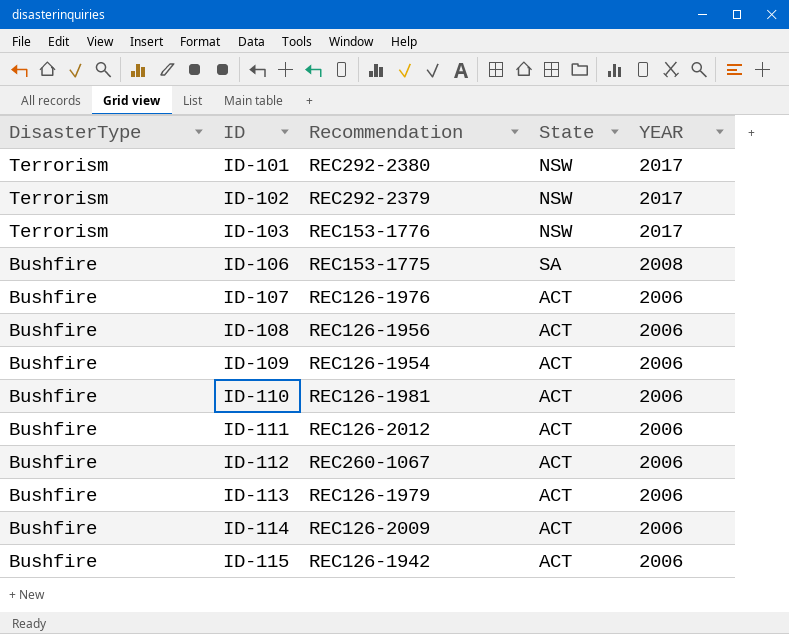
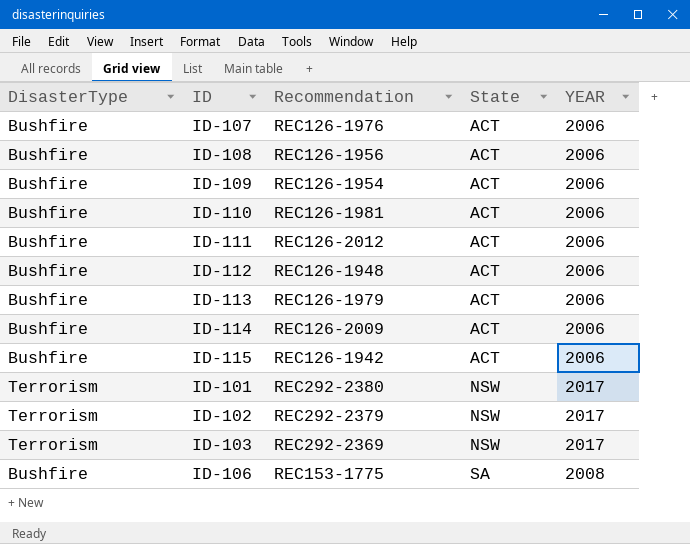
row order: DisasterType descending -> State ascending
ID-112 | Recommendation: REC260-1067 -> REC126-1948
ID-103 | Recommendation: REC153-1776 -> REC292-2369

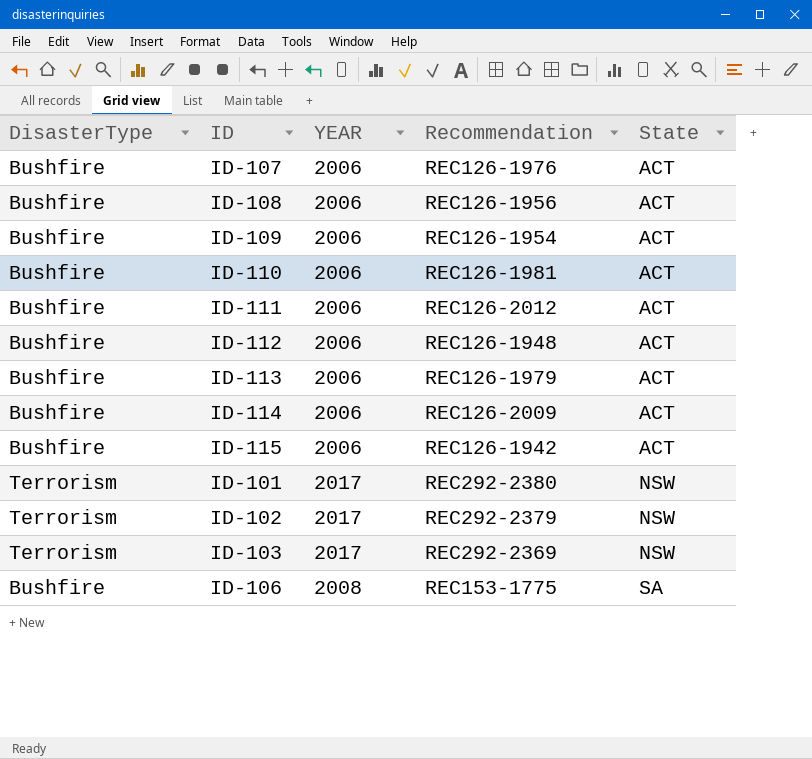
column YEAR | position: 5 -> 3

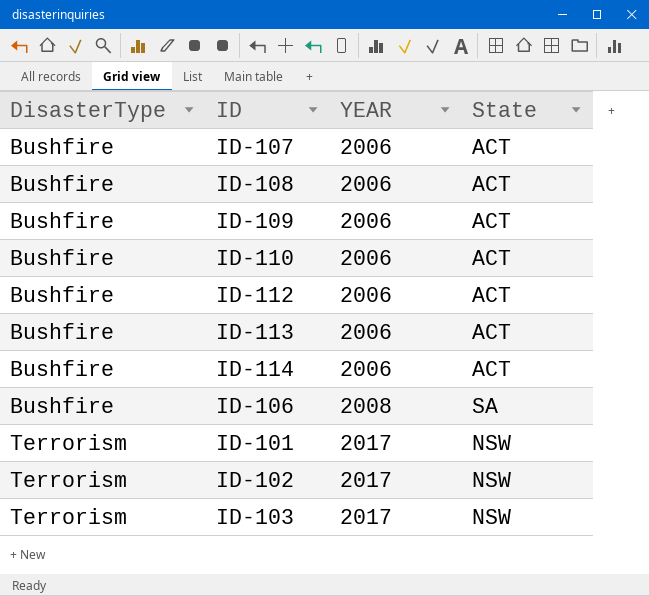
row order: State ascending -> DisasterType ascending
column Recommendation | position: 4 -> none
row ID-111: Bushfire | 2006 | REC126-2012 | ACT -> none
row ID-115: Bushfire | 2006 | REC126-1942 | ACT -> none

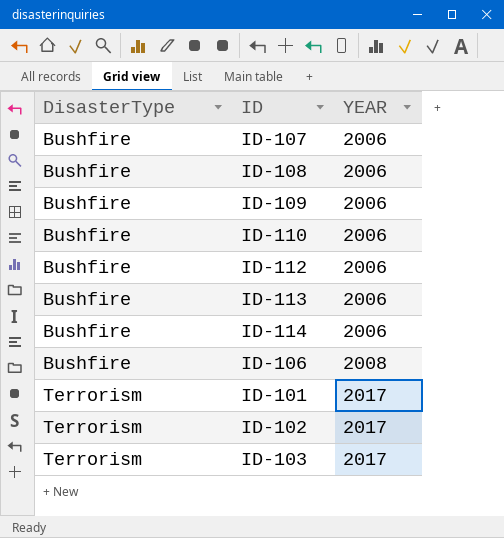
column State | position: 4 -> none

